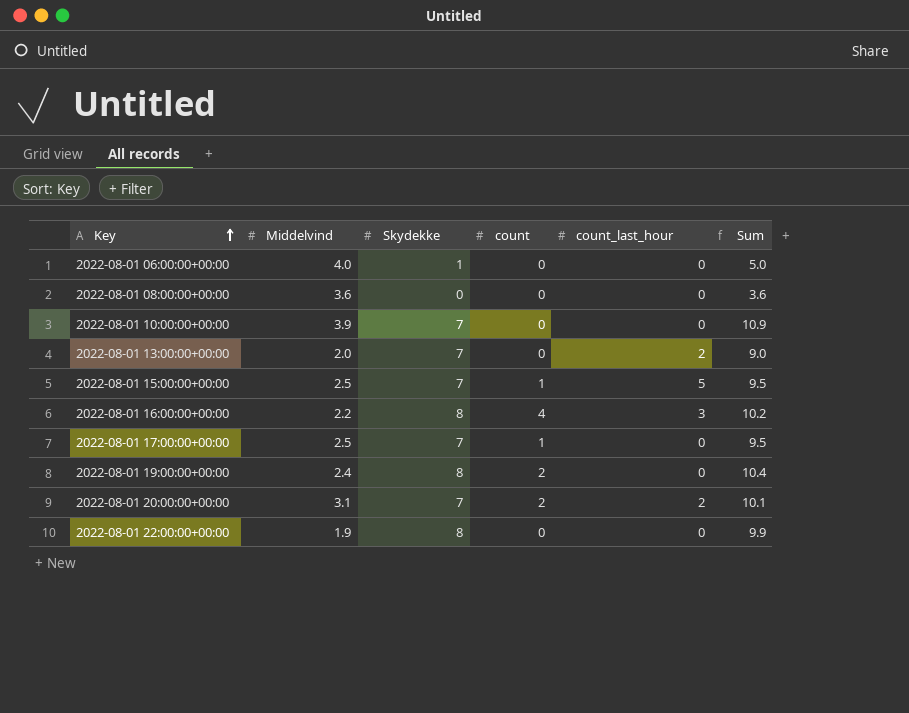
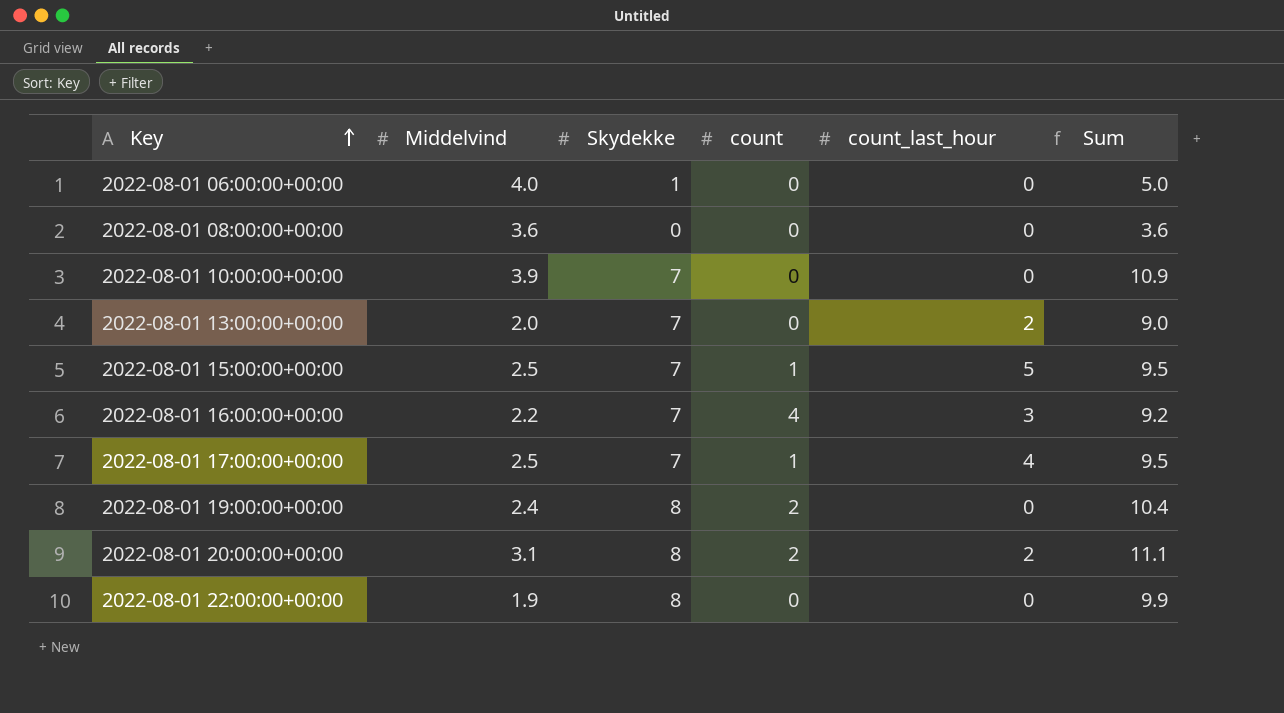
2022-08-01 16:00:00+00:00 | Skydekke: 8 -> 7
2022-08-01 16:00:00+00:00 | Sum: 10.2 -> 9.2
2022-08-01 17:00:00+00:00 | count_last_hour: 0 -> 4
2022-08-01 20:00:00+00:00 | Skydekke: 7 -> 8
2022-08-01 20:00:00+00:00 | Sum: 10.1 -> 11.1

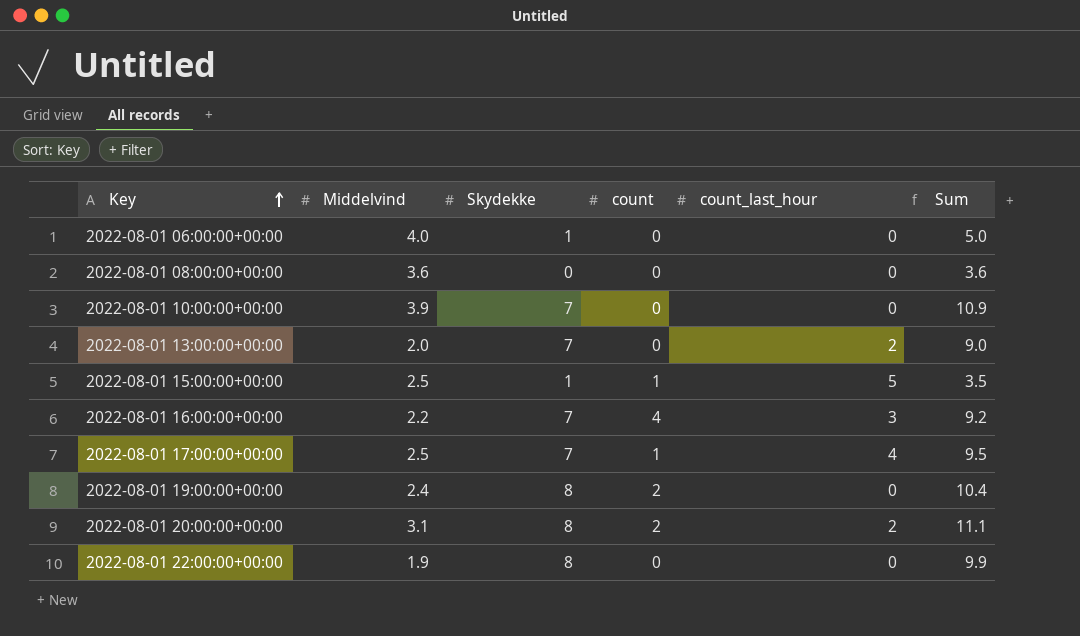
2022-08-01 15:00:00+00:00 | Skydekke: 7 -> 1
2022-08-01 15:00:00+00:00 | Sum: 9.5 -> 3.5

